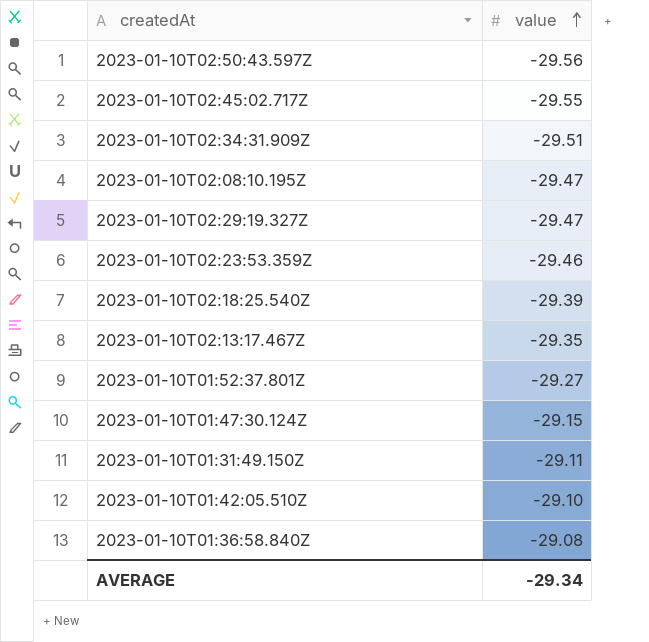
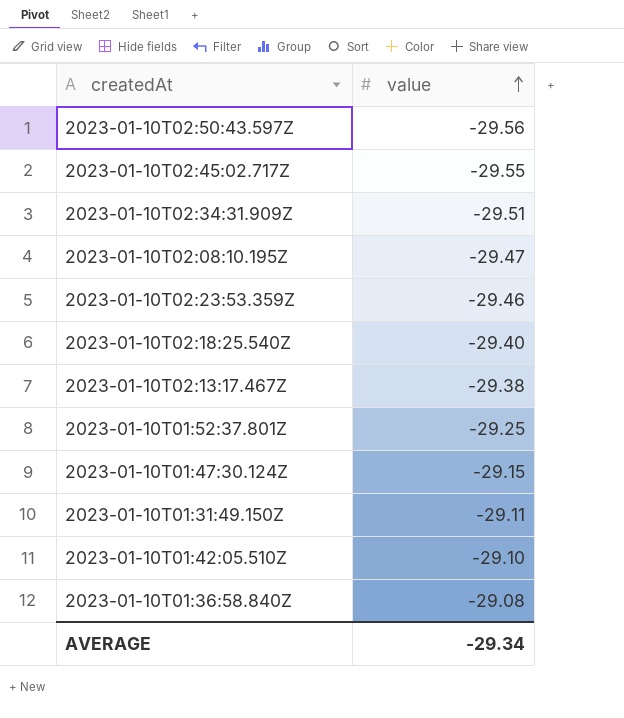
row 2023-01-10T02:29:19.327Z: -29.47 -> none
2023-01-10T02:18:25.540Z | value: -29.39 -> -29.40
2023-01-10T02:13:17.467Z | value: -29.35 -> -29.38
2023-01-10T01:52:37.801Z | value: -29.27 -> -29.25

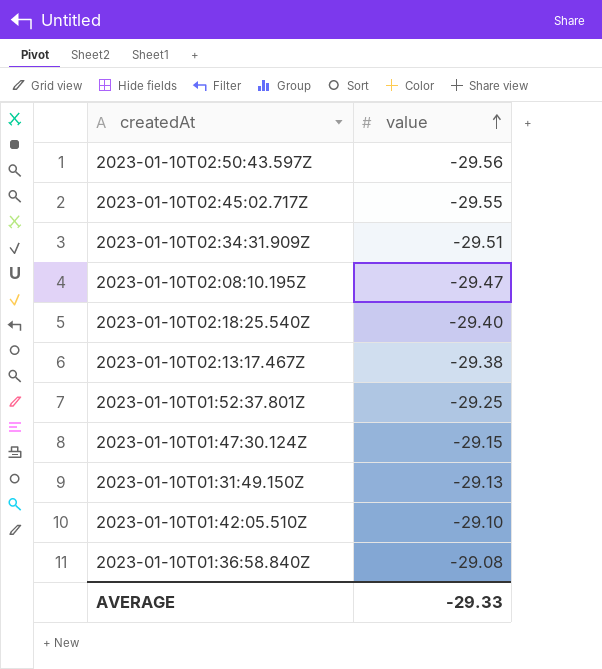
row 2023-01-10T02:23:53.359Z: -29.46 -> none
2023-01-10T01:31:49.150Z | value: -29.11 -> -29.13
AVERAGE | value: -29.34 -> -29.33

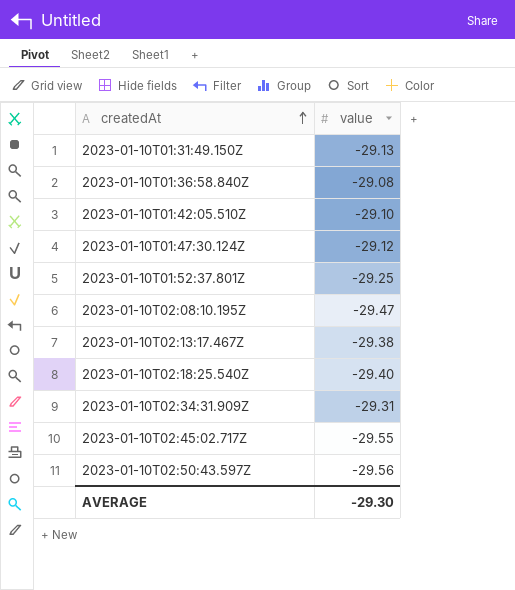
row order: value ascending -> createdAt ascending
2023-01-10T01:47:30.124Z | value: -29.15 -> -29.12
2023-01-10T02:34:31.909Z | value: -29.51 -> -29.31
AVERAGE | value: -29.33 -> -29.30

